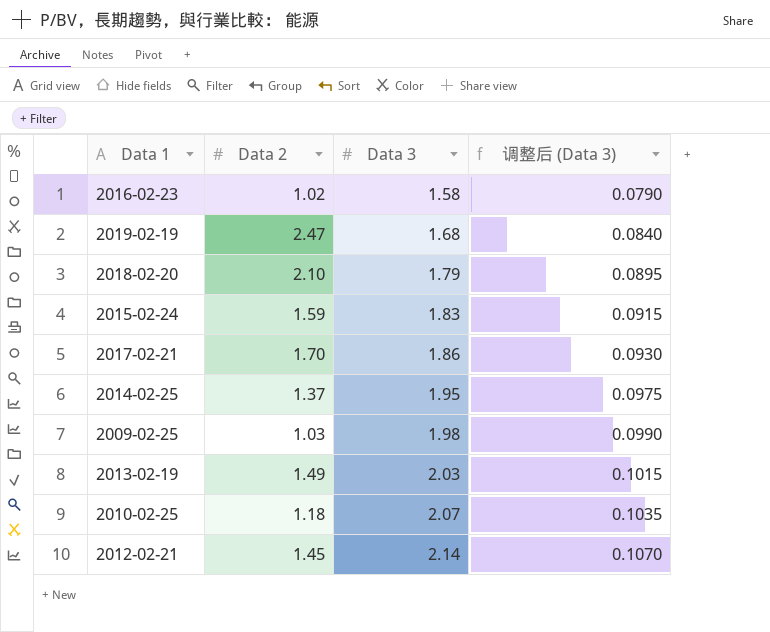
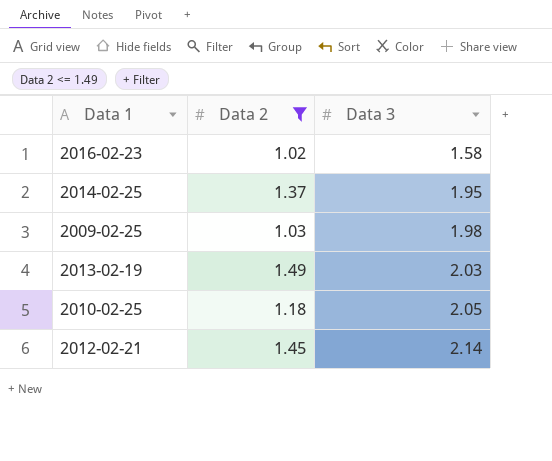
filter: none -> Data 2 <= 1.49
column 调整后 (Data 3) | formula: [Data 3] * 0.05 -> none
2010-02-25 | Data 3: 2.07 -> 2.05

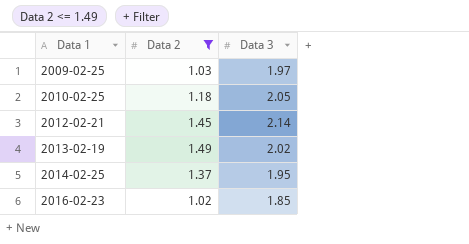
row order: Data 3 ascending -> Data 1 ascending
2009-02-25 | Data 3: 1.98 -> 1.97
2013-02-19 | Data 3: 2.03 -> 2.02
2016-02-23 | Data 3: 1.58 -> 1.85

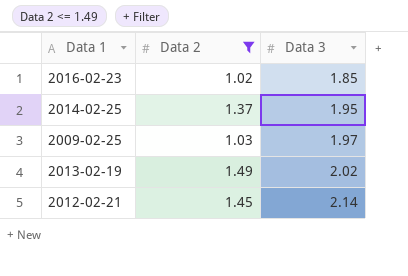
row order: Data 1 ascending -> Data 3 ascending
row 2010-02-25: 1.18 | 2.05 -> none

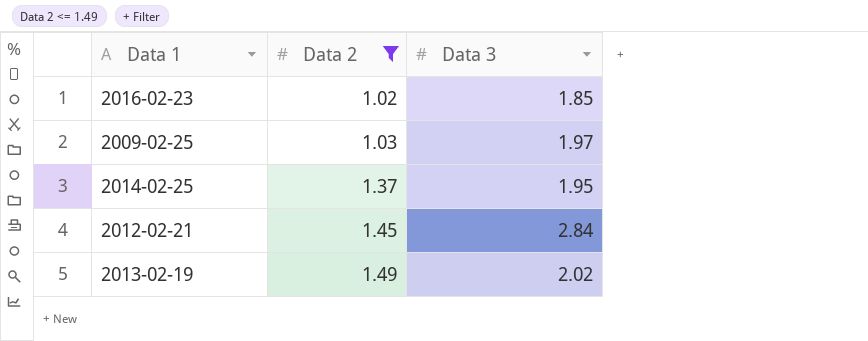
row order: Data 3 ascending -> Data 2 ascending
2012-02-21 | Data 3: 2.14 -> 2.84

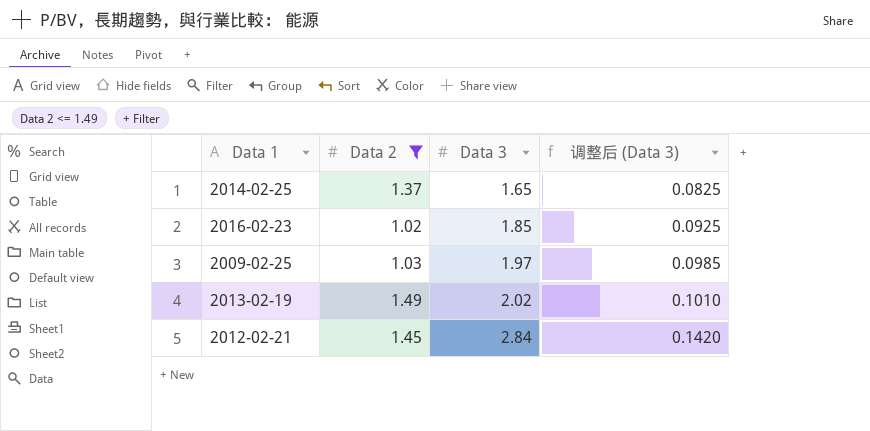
row order: Data 2 ascending -> Data 3 ascending
column 调整后 (Data 3) | formula: none -> [Data 3] * 0.05
2014-02-25 | Data 3: 1.95 -> 1.65

